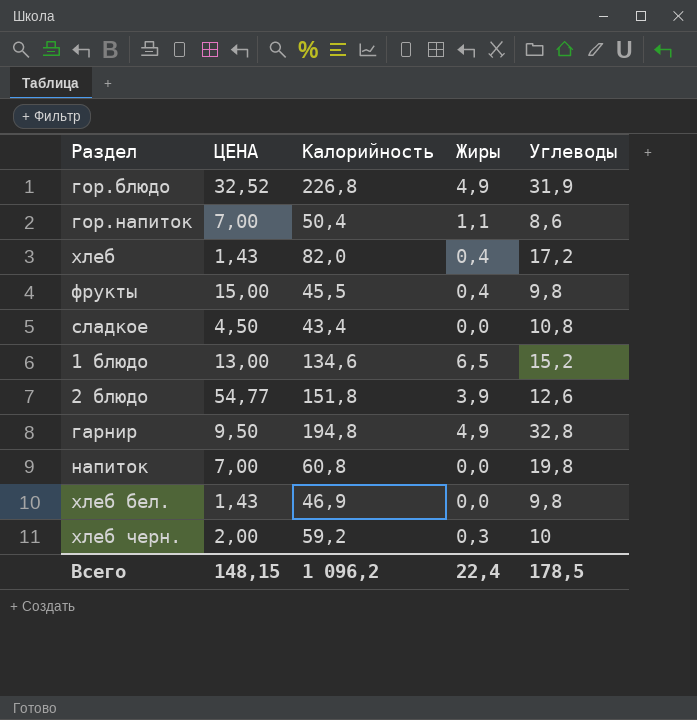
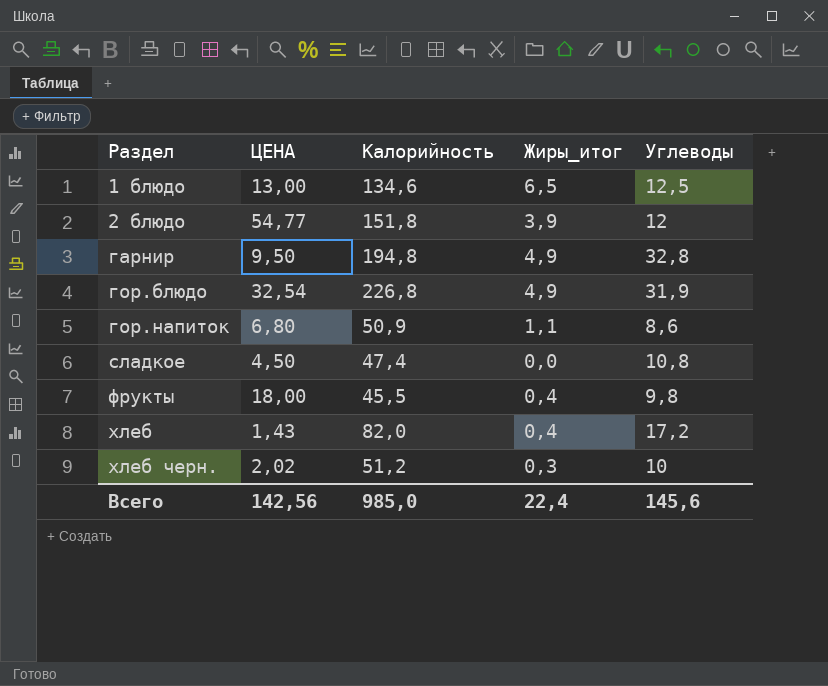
row order: none -> Раздел ascending
column name: Жиры -> Жиры_итог
row напиток: 7,00 | 60,8 | 0,0 | 19,8 -> none
row хлеб бел.: 1,43 | 46,9 | 0,0 | 9,8 -> none
1 блюдо | Углеводы: 15,2 -> 12,5
2 блюдо | Углеводы: 12,6 -> 12
гор.блюдо | ЦЕНА: 32,52 -> 32,54
гор.напиток | ЦЕНА: 7,00 -> 6,80
гор.напиток | Калорийность: 50,4 -> 50,9
сладкое | Калорийность: 43,4 -> 47,4
фрукты | ЦЕНА: 15,00 -> 18,00
хлеб черн. | ЦЕНА: 2,00 -> 2,02
хлеб черн. | Калорийность: 59,2 -> 51,2
Всего | ЦЕНА: 148,15 -> 142,56
Всего | Калорийность: 1 096,2 -> 985,0
Всего | Углеводы: 178,5 -> 145,6

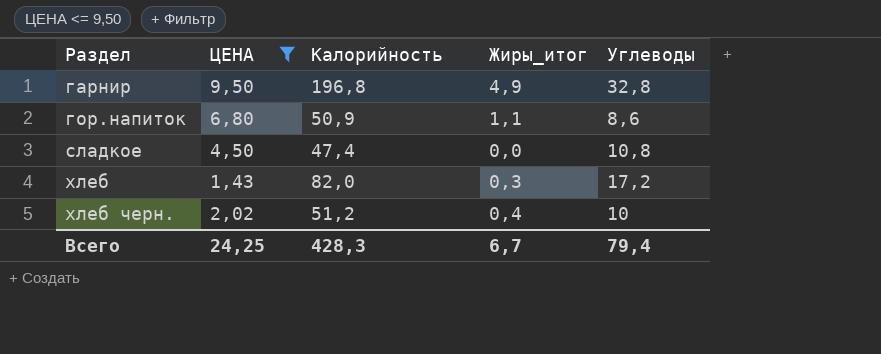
filter: none -> ЦЕНА <= 9,50
гарнир | Калорийность: 194,8 -> 196,8
хлеб | Жиры_итог: 0,4 -> 0,3
хлеб черн. | Жиры_итог: 0,3 -> 0,4
Всего | ЦЕНА: 142,56 -> 24,25
Всего | Калорийность: 985,0 -> 428,3
Всего | Жиры_итог: 22,4 -> 6,7
Всего | Углеводы: 145,6 -> 79,4

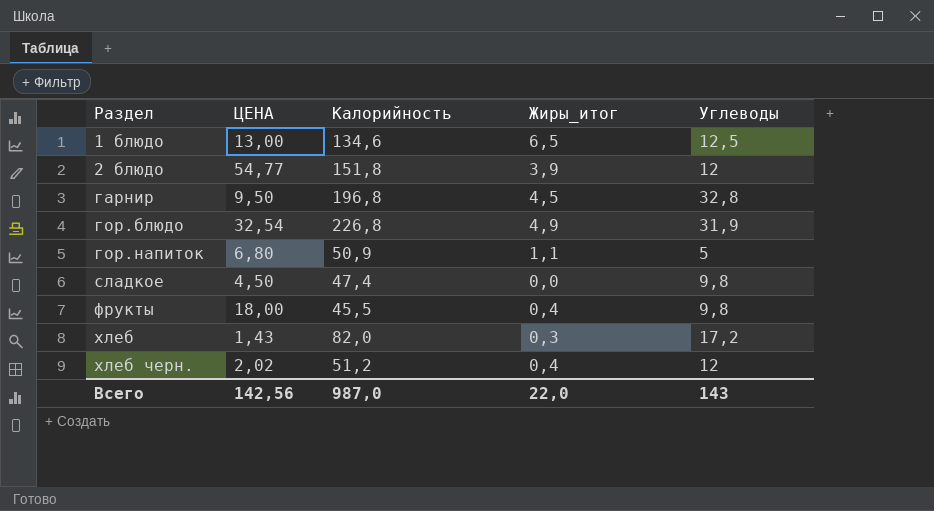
filter: ЦЕНА <= 9,50 -> none
гарнир | Жиры_итог: 4,9 -> 4,5
гор.напиток | Углеводы: 8,6 -> 5
сладкое | Углеводы: 10,8 -> 9,8
хлеб черн. | Углеводы: 10 -> 12
Всего | ЦЕНА: 24,25 -> 142,56
Всего | Калорийность: 428,3 -> 987,0
Всего | Жиры_итог: 6,7 -> 22,0
Всего | Углеводы: 79,4 -> 143

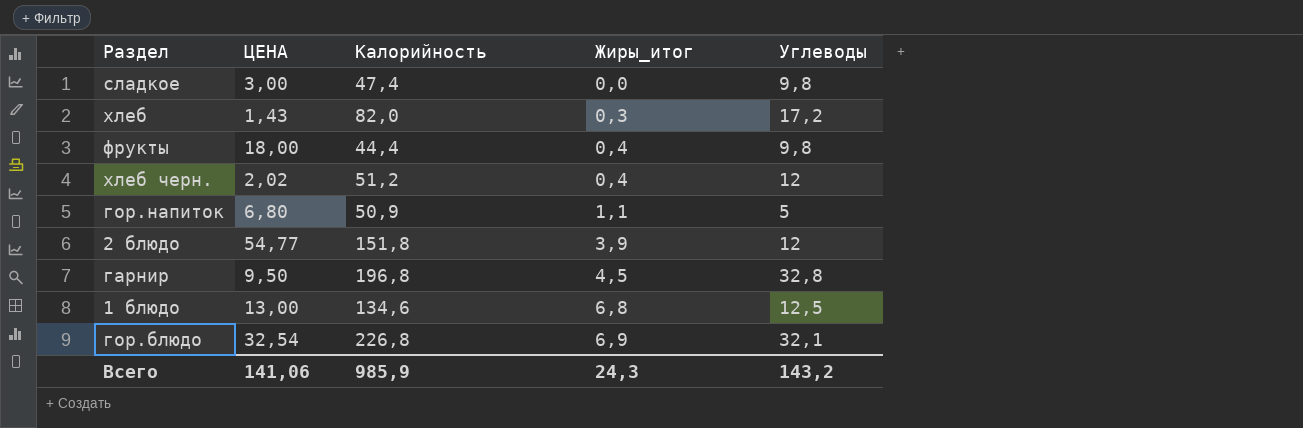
row order: Раздел ascending -> Жиры_итог ascending
сладкое | ЦЕНА: 4,50 -> 3,00
фрукты | Калорийность: 45,5 -> 44,4
1 блюдо | Жиры_итог: 6,5 -> 6,8
гор.блюдо | Жиры_итог: 4,9 -> 6,9
гор.блюдо | Углеводы: 31,9 -> 32,1
Всего | ЦЕНА: 142,56 -> 141,06
Всего | Калорийность: 987,0 -> 985,9
Всего | Жиры_итог: 22,0 -> 24,3
Всего | Углеводы: 143 -> 143,2

